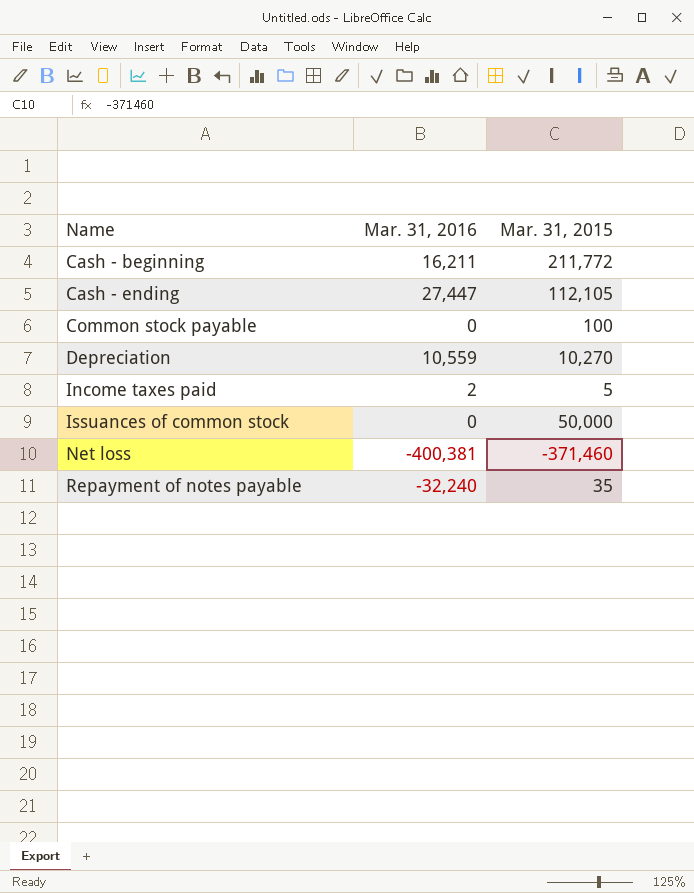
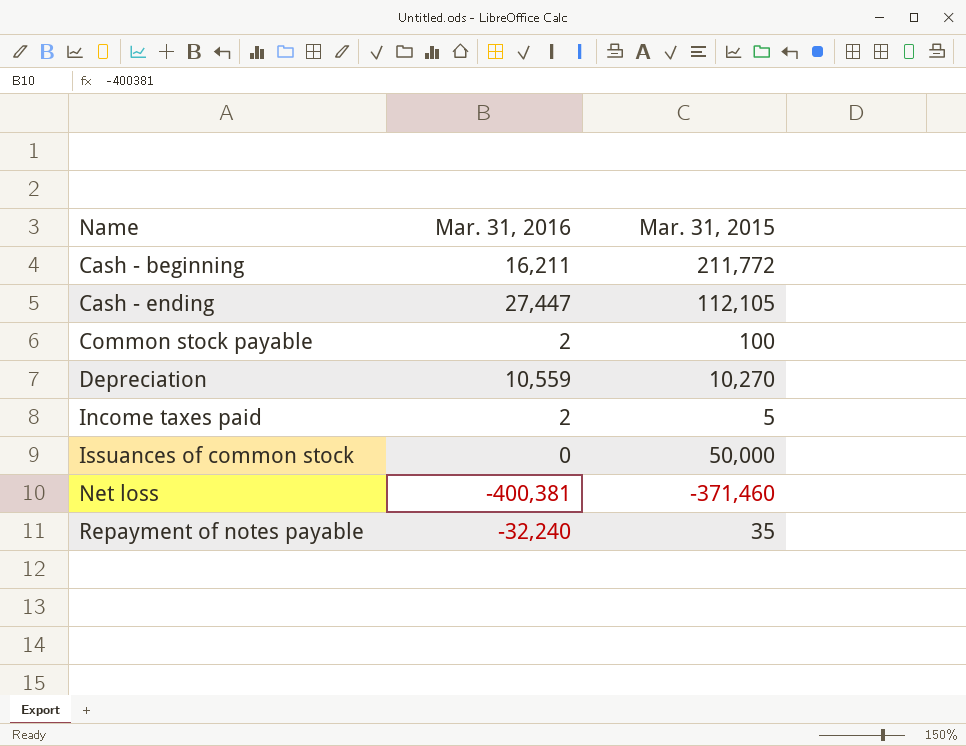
Common stock payable | Mar. 31, 2016: 0 -> 2

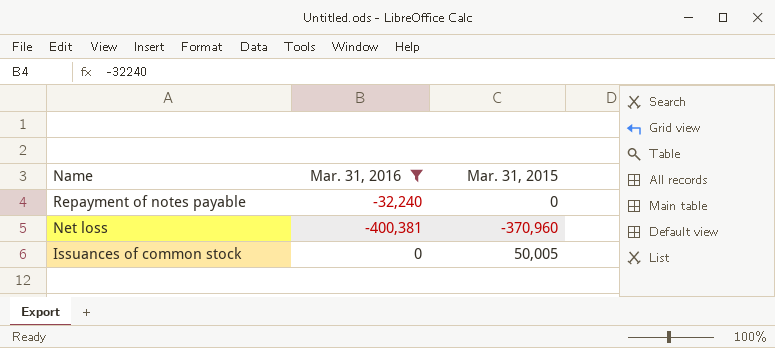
filter: none -> Mar. 31, 2016 <= 0
row order: Name ascending -> Name descending
Repayment of notes payable | Mar. 31, 2015: 35 -> 0
Net loss | Mar. 31, 2015: -371,460 -> -370,960
Issuances of common stock | Mar. 31, 2015: 50,000 -> 50,005

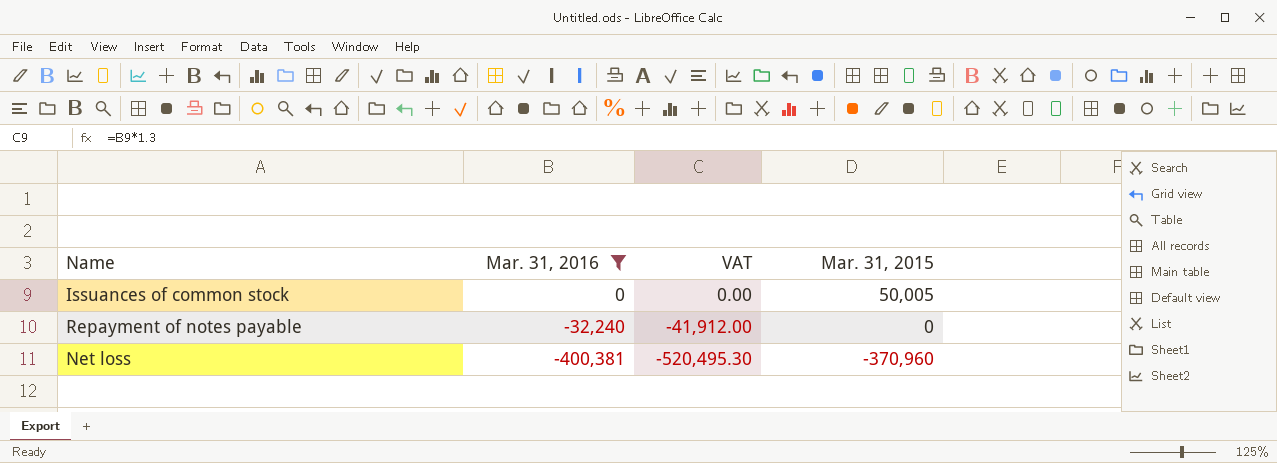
row order: Name descending -> Mar. 31, 2016 descending
column VAT | formula: none -> [Mar. 31, 2016] * 1.3

